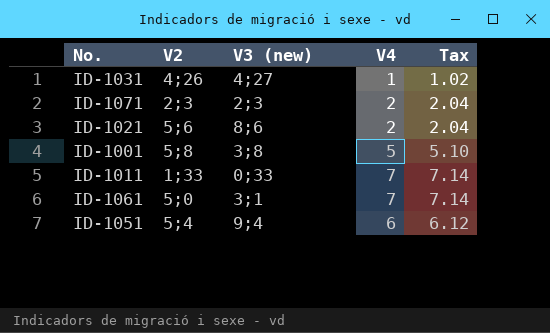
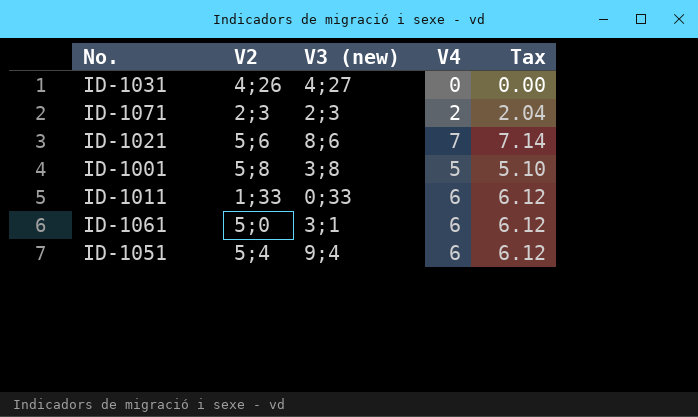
ID-1031 | V4: 1 -> 0
ID-1031 | Tax: 1.02 -> 0.00
ID-1021 | V4: 2 -> 7
ID-1021 | Tax: 2.04 -> 7.14
ID-1011 | V4: 7 -> 6
ID-1011 | Tax: 7.14 -> 6.12
ID-1061 | V4: 7 -> 6
ID-1061 | Tax: 7.14 -> 6.12

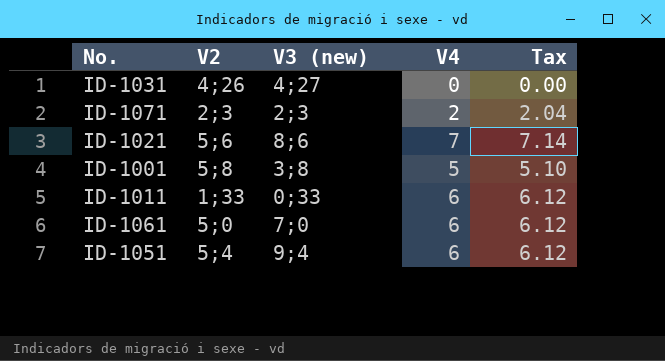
ID-1061 | V3 (new): 3;1 -> 7;0

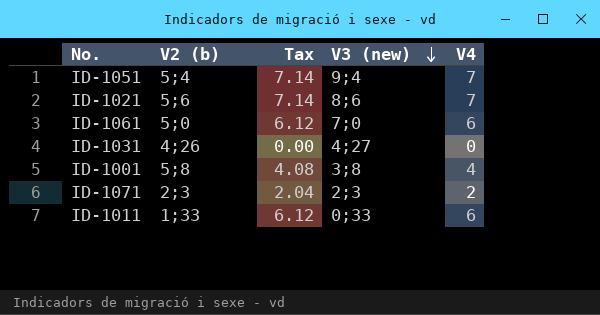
row order: none -> V3 (new) descending
column name: V2 -> V2 (b)
column Tax | position: 5 -> 3
ID-1051 | Tax: 6.12 -> 7.14
ID-1051 | V4: 6 -> 7
ID-1001 | Tax: 5.10 -> 4.08
ID-1001 | V4: 5 -> 4

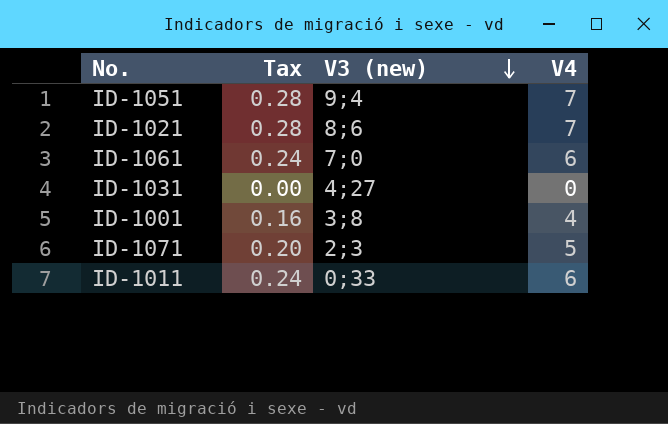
column V2 (b) | position: 2 -> none
column Tax | formula: [V4] * 1.02 -> [V4] * 0.04
ID-1071 | V4: 2 -> 5

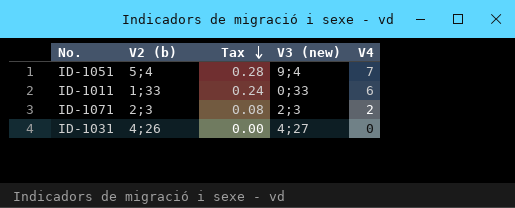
row order: V3 (new) descending -> Tax descending
column V2 (b) | position: none -> 2
row ID-1021: 0.28 | 8;6 | 7 -> none
row ID-1061: 0.24 | 7;0 | 6 -> none
row ID-1001: 0.16 | 3;8 | 4 -> none
ID-1071 | Tax: 0.20 -> 0.08
ID-1071 | V4: 5 -> 2

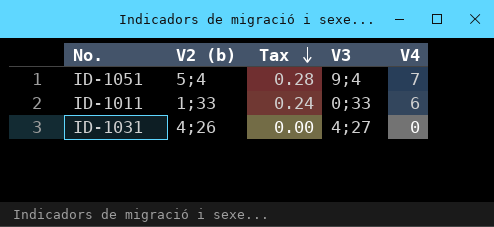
column name: V3 (new) -> V3
row ID-1071: 2;3 | 0.08 | 2;3 | 2 -> none

